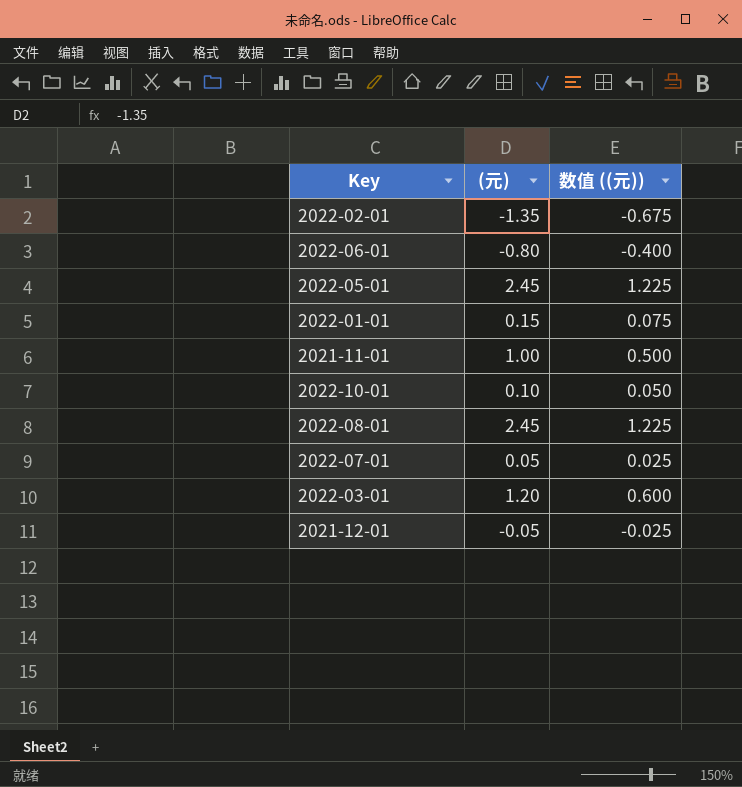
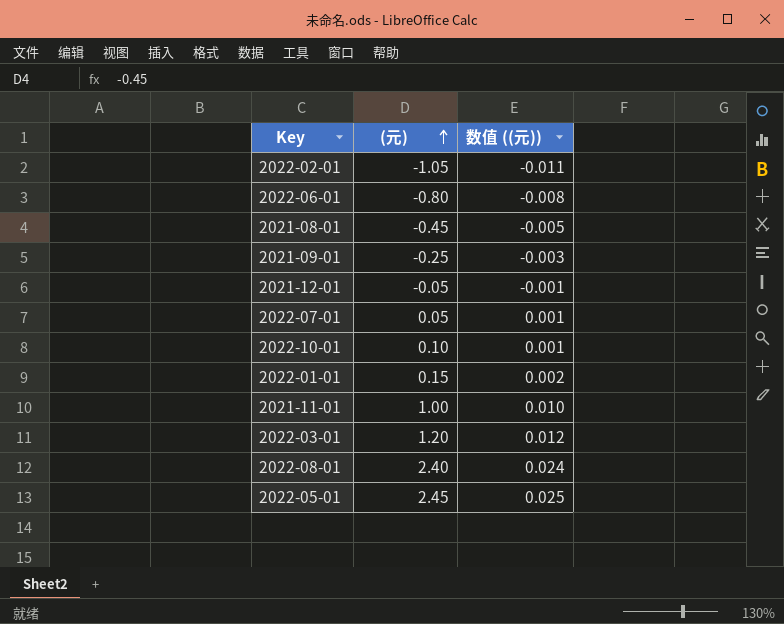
row order: none -> (元) ascending
column 数值 ((元)) | formula: [(元)] * 0.5 -> [(元)] * 0.01
2022-02-01 | (元): -1.35 -> -1.05
row 2021-08-01: none -> -0.45 | -0.005
row 2021-09-01: none -> -0.25 | -0.003
2022-08-01 | (元): 2.45 -> 2.40

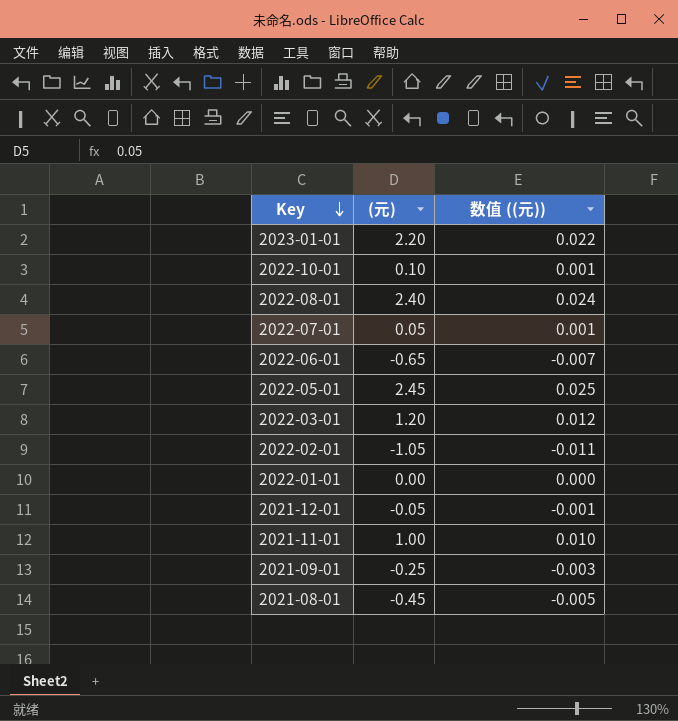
row order: (元) ascending -> Key descending
row 2023-01-01: none -> 2.20 | 0.022
2022-06-01 | (元): -0.80 -> -0.65
2022-06-01 | 数值 ((元)): -0.008 -> -0.007
2022-01-01 | (元): 0.15 -> 0.00
2022-01-01 | 数值 ((元)): 0.002 -> 0.000

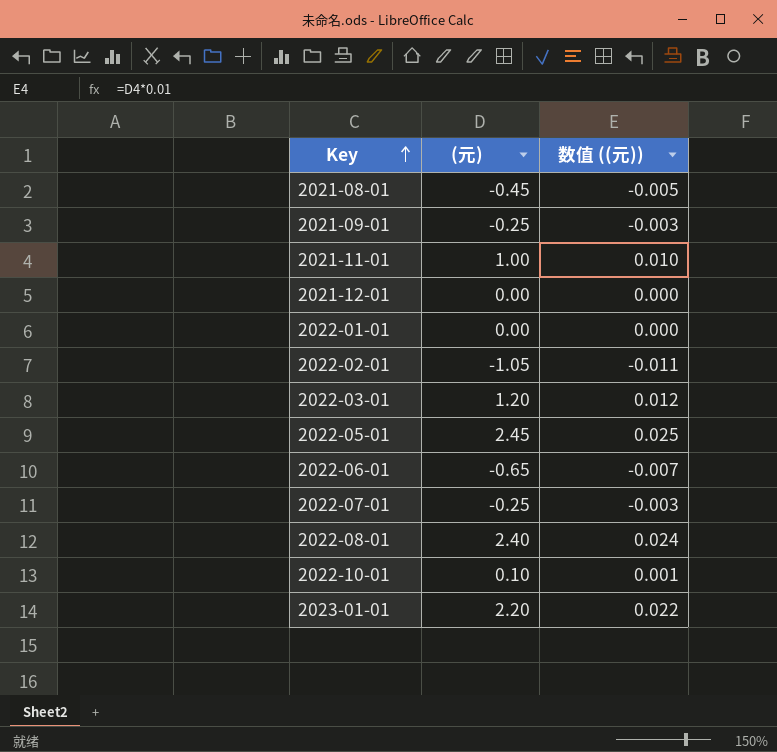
row order: Key descending -> Key ascending
2021-12-01 | (元): -0.05 -> 0.00
2021-12-01 | 数值 ((元)): -0.001 -> 0.000
2022-07-01 | (元): 0.05 -> -0.25
2022-07-01 | 数值 ((元)): 0.001 -> -0.003

